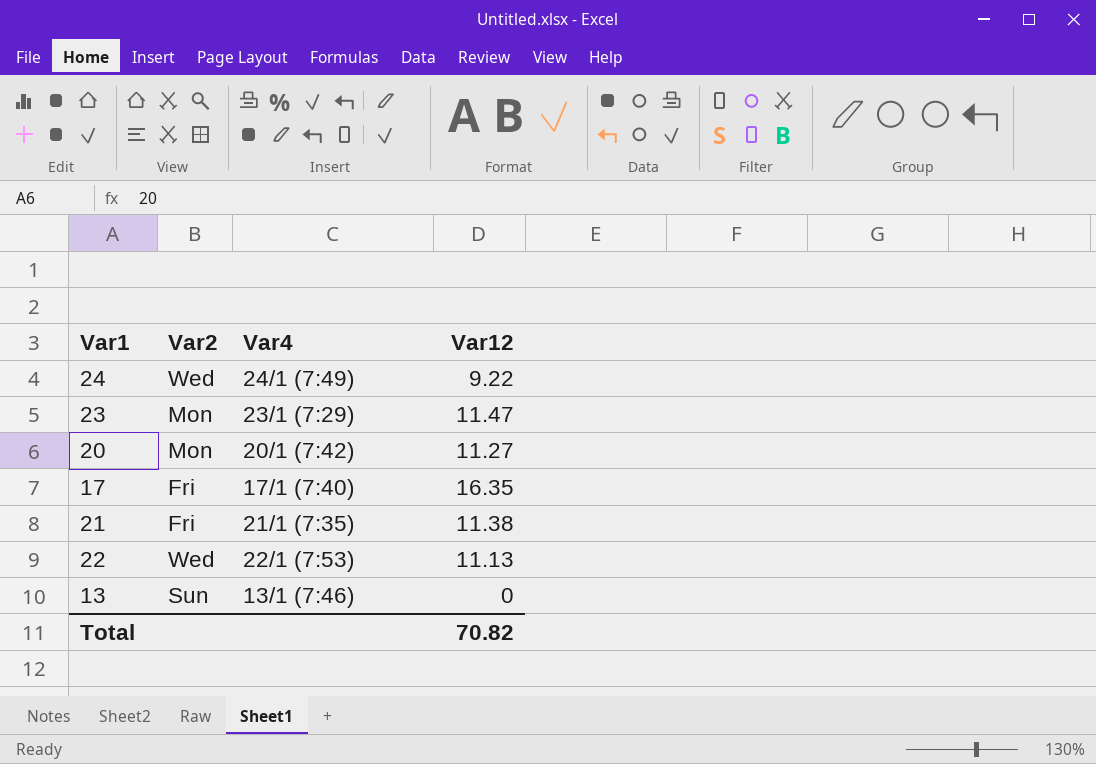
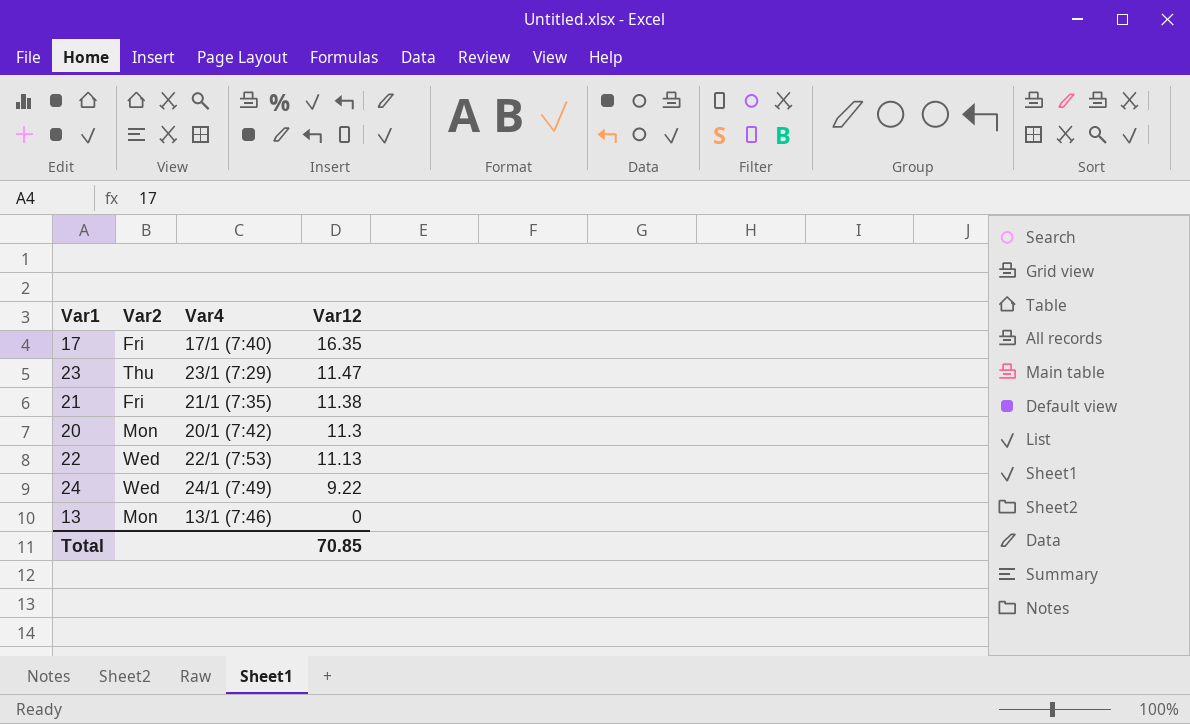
row order: none -> Var12 descending
23 | Var2: Mon -> Thu
20 | Var12: 11.27 -> 11.3
13 | Var2: Sun -> Mon
Total | Var12: 70.82 -> 70.85

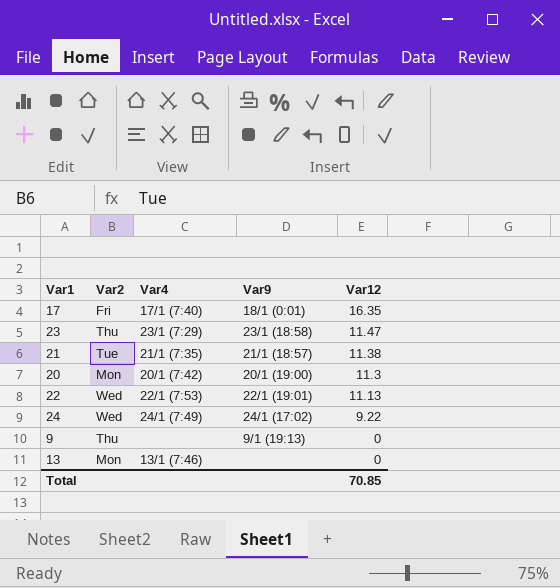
column Var9 | position: none -> 4
21 | Var2: Fri -> Tue
row 9: none -> Thu | none | 9/1 (19:13) | 0

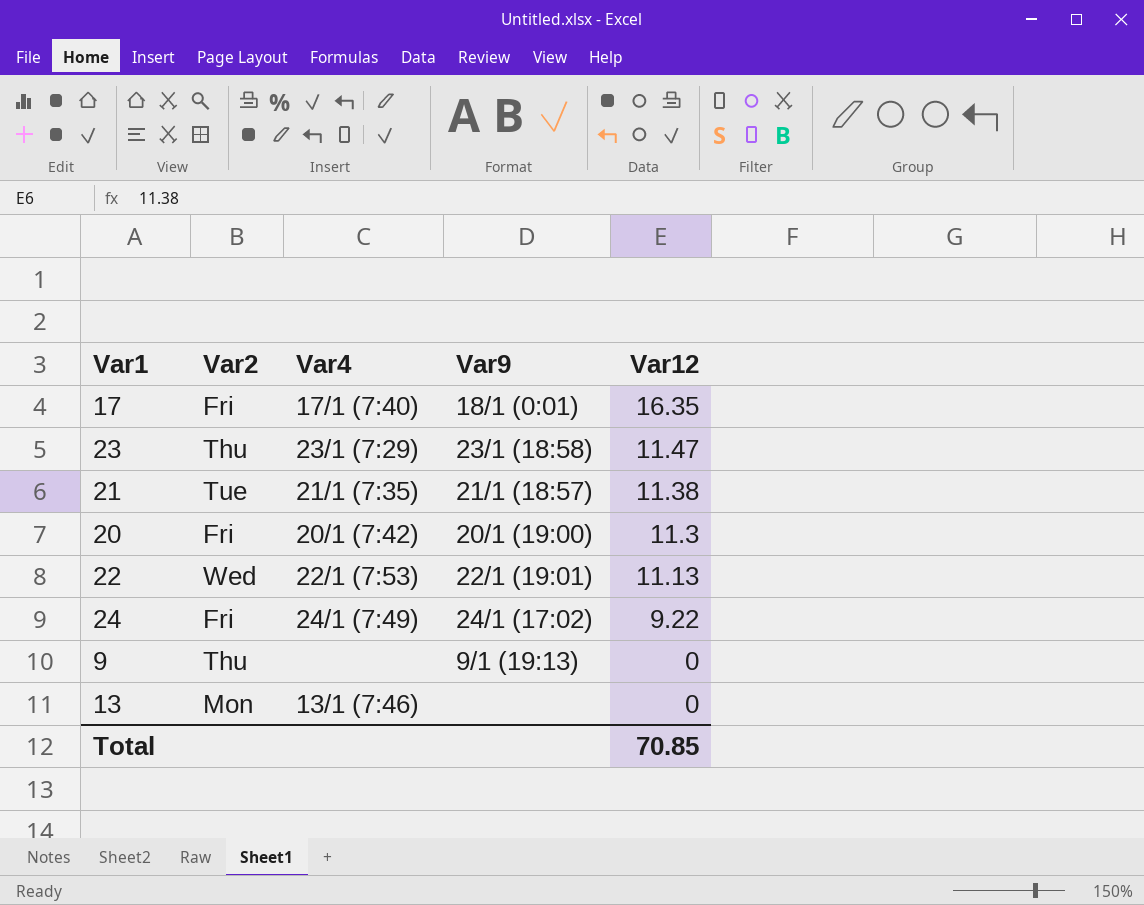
20 | Var2: Mon -> Fri
24 | Var2: Wed -> Fri

